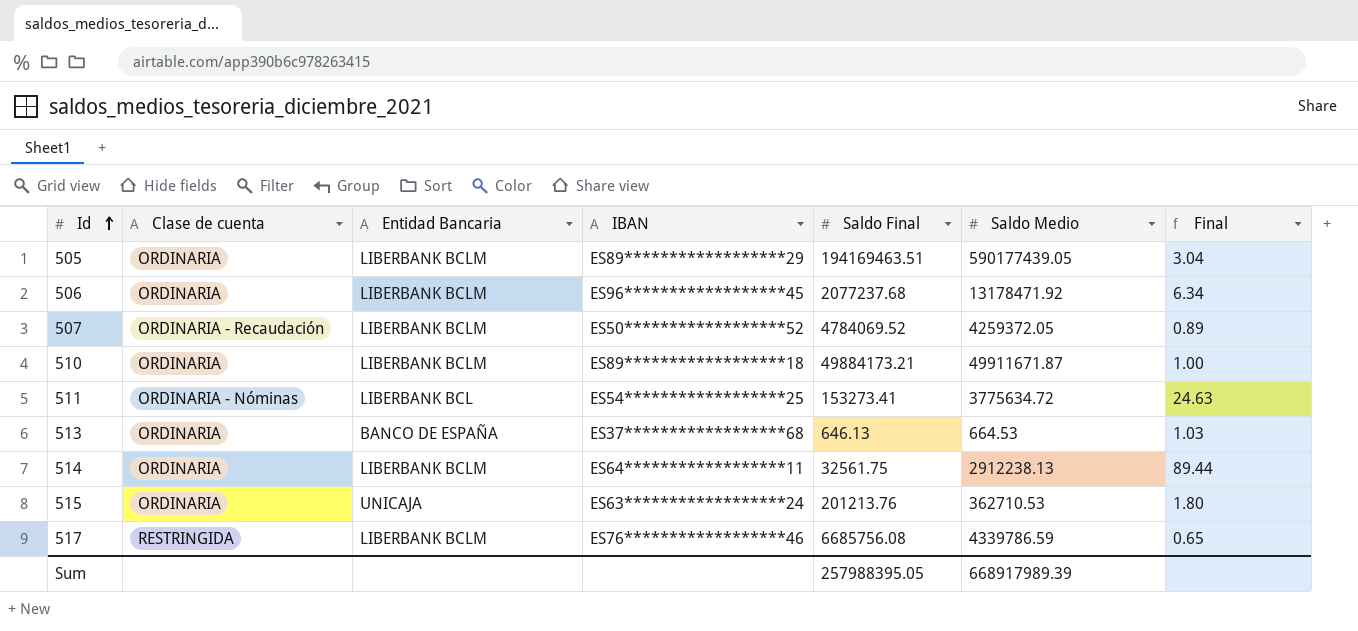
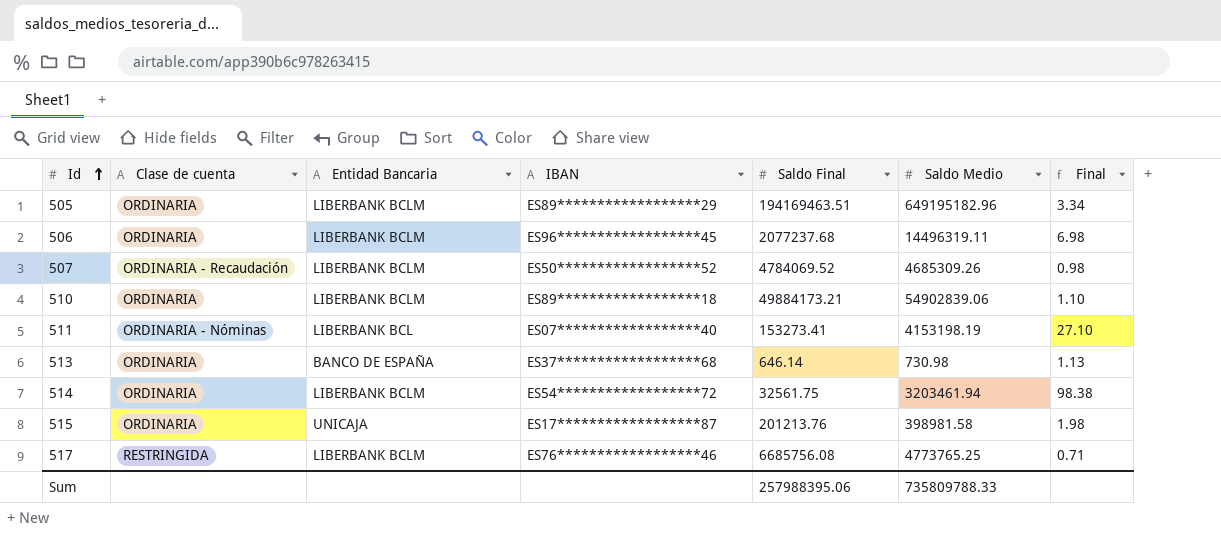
505 | Saldo Medio: 590177439.05 -> 649195182.96
505 | Final: 3.04 -> 3.34
506 | Saldo Medio: 13178471.92 -> 14496319.11
506 | Final: 6.34 -> 6.98
507 | Saldo Medio: 4259372.05 -> 4685309.26
507 | Final: 0.89 -> 0.98
510 | Saldo Medio: 49911671.87 -> 54902839.06
510 | Final: 1.00 -> 1.10
511 | IBAN: ES54******************25 -> ES07******************40
511 | Saldo Medio: 3775634.72 -> 4153198.19
511 | Final: 24.63 -> 27.10
513 | Saldo Final: 646.13 -> 646.14
513 | Saldo Medio: 664.53 -> 730.98
513 | Final: 1.03 -> 1.13
514 | IBAN: ES64******************11 -> ES54******************72
514 | Saldo Medio: 2912238.13 -> 3203461.94
514 | Final: 89.44 -> 98.38
515 | IBAN: ES63******************24 -> ES17******************87
515 | Saldo Medio: 362710.53 -> 398981.58
515 | Final: 1.80 -> 1.98
517 | Saldo Medio: 4339786.59 -> 4773765.25
517 | Final: 0.65 -> 0.71
Sum | Saldo Final: 257988395.05 -> 257988395.06
Sum | Saldo Medio: 668917989.39 -> 735809788.33

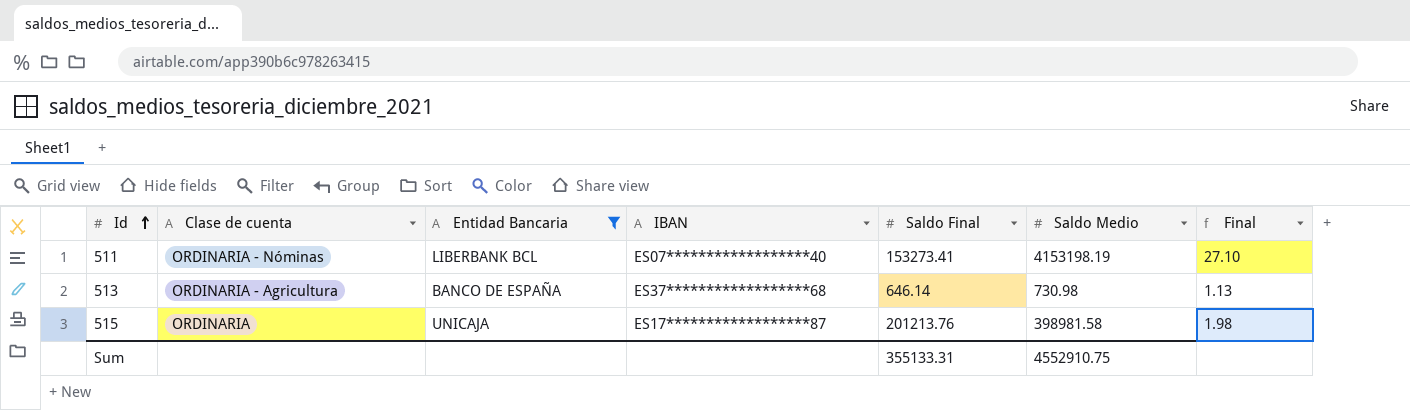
filter: none -> Entidad Bancaria != LIBERBANK BCLM
513 | Clase de cuenta: ORDINARIA -> ORDINARIA - Agricultura
Sum | Saldo Final: 257988395.06 -> 355133.31
Sum | Saldo Medio: 735809788.33 -> 4552910.75

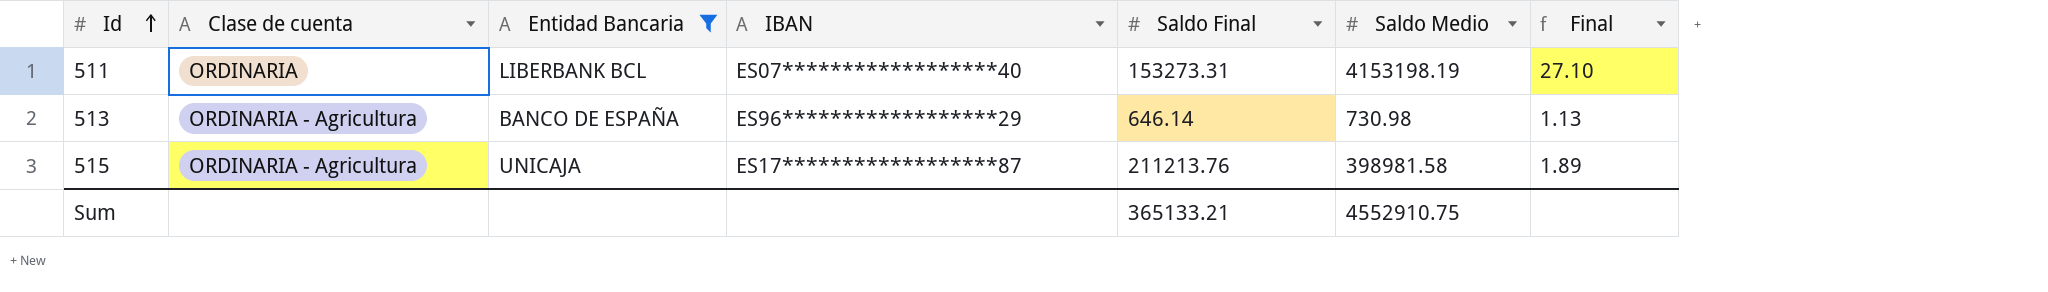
511 | Clase de cuenta: ORDINARIA - Nóminas -> ORDINARIA
511 | Saldo Final: 153273.41 -> 153273.31
513 | IBAN: ES37******************68 -> ES96******************29
515 | Clase de cuenta: ORDINARIA -> ORDINARIA - Agricultura
515 | Saldo Final: 201213.76 -> 211213.76
515 | Final: 1.98 -> 1.89
Sum | Saldo Final: 355133.31 -> 365133.21

